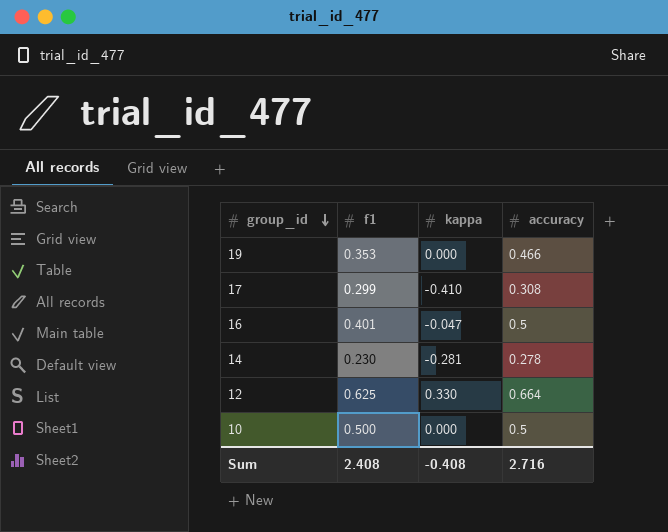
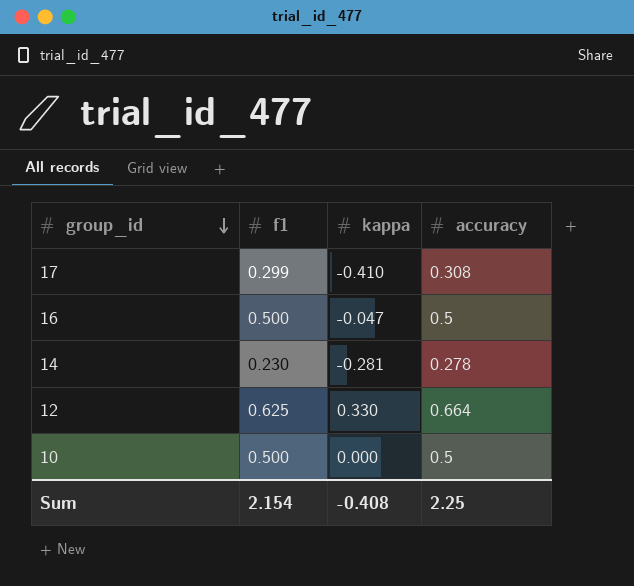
row 19: 0.353 | 0.000 | 0.466 -> none
16 | f1: 0.401 -> 0.500
Sum | f1: 2.408 -> 2.154
Sum | accuracy: 2.716 -> 2.25

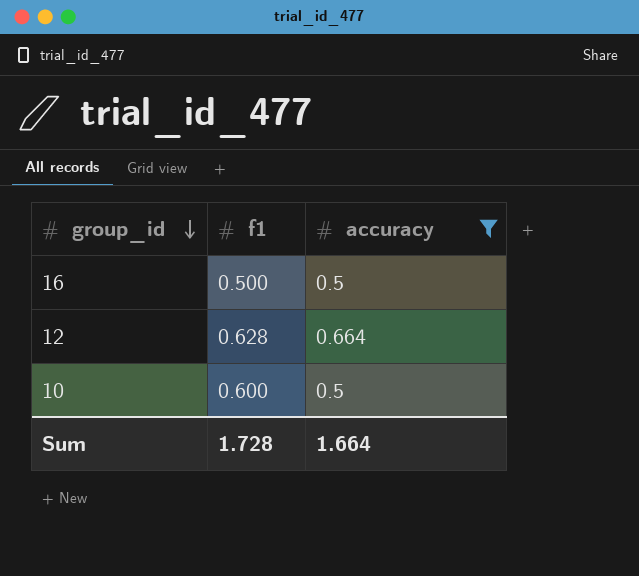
filter: none -> accuracy >= 0.5
column kappa | position: 3 -> none
12 | f1: 0.625 -> 0.628
10 | f1: 0.500 -> 0.600
Sum | f1: 2.154 -> 1.728
Sum | accuracy: 2.25 -> 1.664

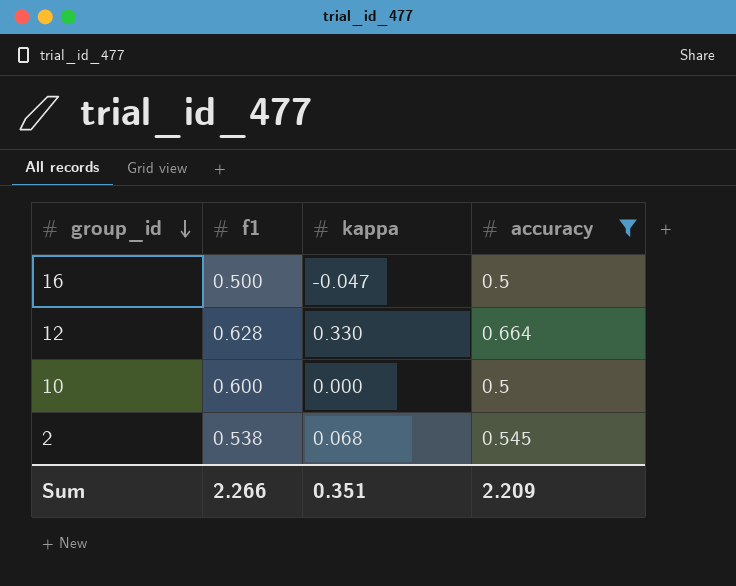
column kappa | position: none -> 3
row 2: none -> 0.538 | 0.068 | 0.545
Sum | f1: 1.728 -> 2.266
Sum | accuracy: 1.664 -> 2.209

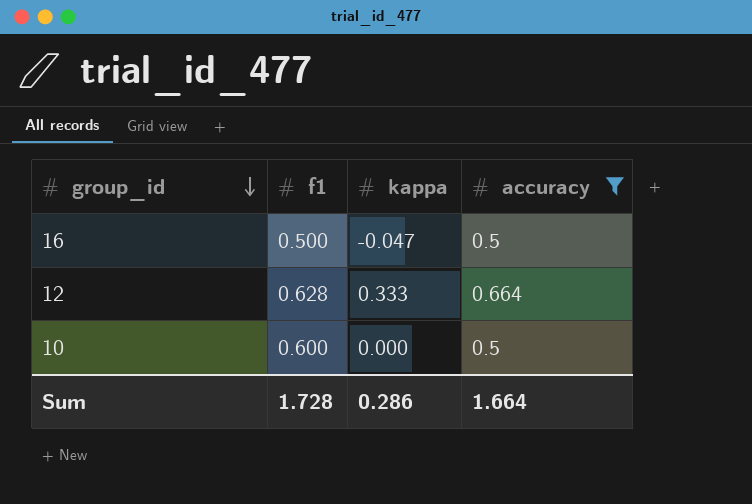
row 2: 0.538 | 0.068 | 0.545 -> none
12 | kappa: 0.330 -> 0.333
Sum | f1: 2.266 -> 1.728
Sum | kappa: 0.351 -> 0.286
Sum | accuracy: 2.209 -> 1.664

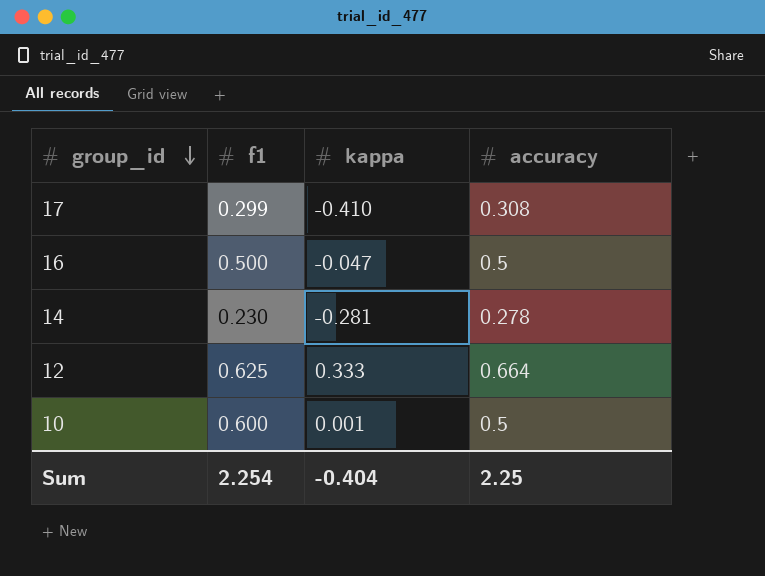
filter: accuracy >= 0.5 -> none
12 | f1: 0.628 -> 0.625
10 | kappa: 0.000 -> 0.001
Sum | f1: 1.728 -> 2.254
Sum | kappa: 0.286 -> -0.404
Sum | accuracy: 1.664 -> 2.25

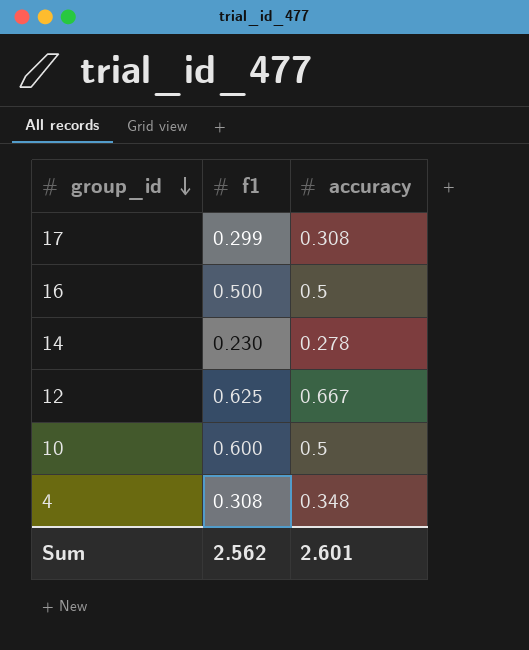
column kappa | position: 3 -> none
12 | accuracy: 0.664 -> 0.667
row 4: none -> 0.308 | 0.348
Sum | f1: 2.254 -> 2.562
Sum | accuracy: 2.25 -> 2.601

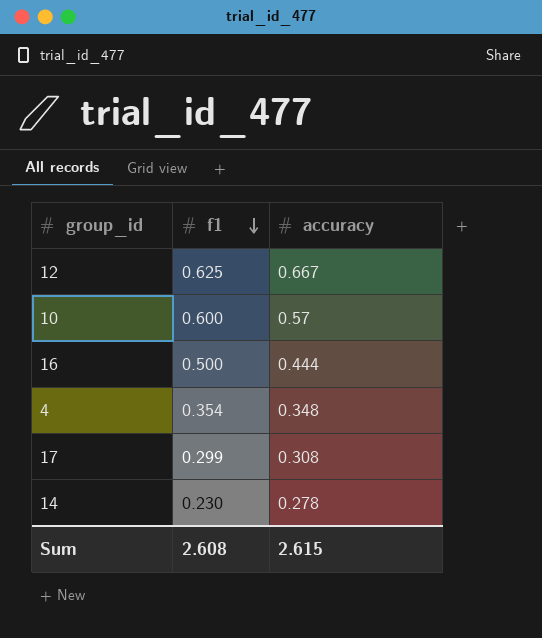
row order: group_id descending -> f1 descending
10 | accuracy: 0.5 -> 0.57
16 | accuracy: 0.5 -> 0.444
4 | f1: 0.308 -> 0.354
Sum | f1: 2.562 -> 2.608
Sum | accuracy: 2.601 -> 2.615

